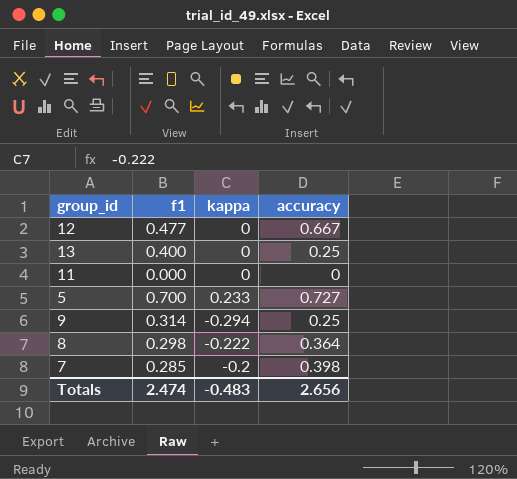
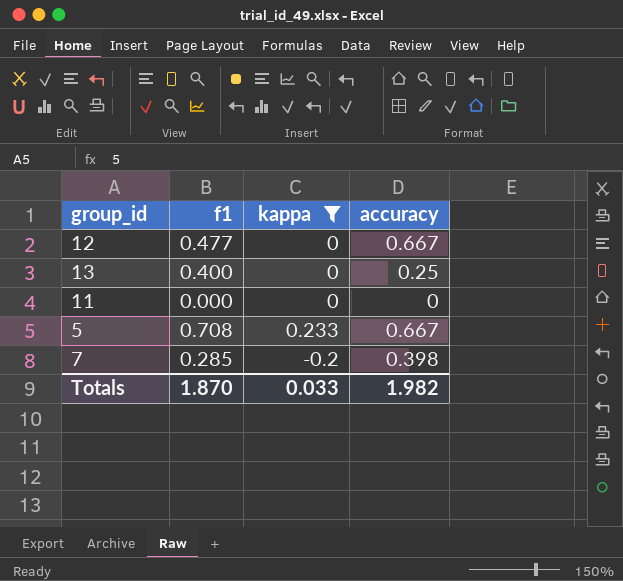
filter: none -> kappa >= -0.2
5 | f1: 0.700 -> 0.708
5 | accuracy: 0.727 -> 0.667
Totals | f1: 2.474 -> 1.870
Totals | kappa: -0.483 -> 0.033
Totals | accuracy: 2.656 -> 1.982

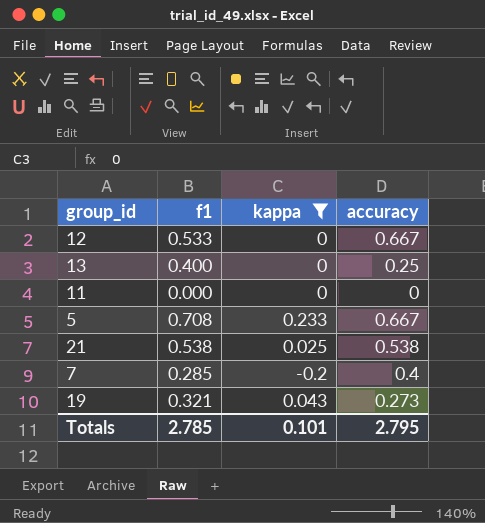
12 | f1: 0.477 -> 0.533
row 21: none -> 0.538 | 0.025 | 0.538
7 | accuracy: 0.398 -> 0.4
row 19: none -> 0.321 | 0.043 | 0.273
Totals | f1: 1.870 -> 2.785
Totals | kappa: 0.033 -> 0.101
Totals | accuracy: 1.982 -> 2.795

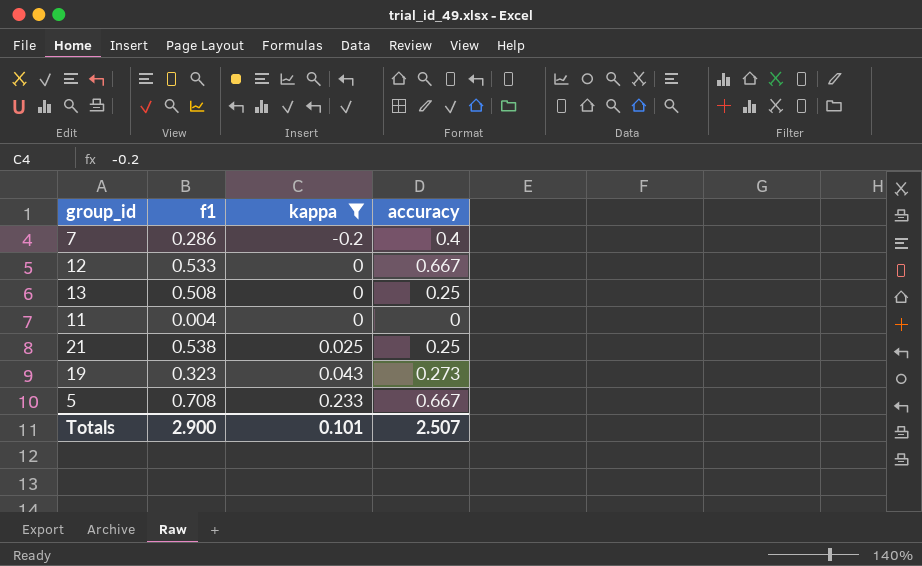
row order: none -> kappa ascending
7 | f1: 0.285 -> 0.286
13 | f1: 0.400 -> 0.508
11 | f1: 0.000 -> 0.004
21 | accuracy: 0.538 -> 0.25
19 | f1: 0.321 -> 0.323
Totals | f1: 2.785 -> 2.900
Totals | accuracy: 2.795 -> 2.507

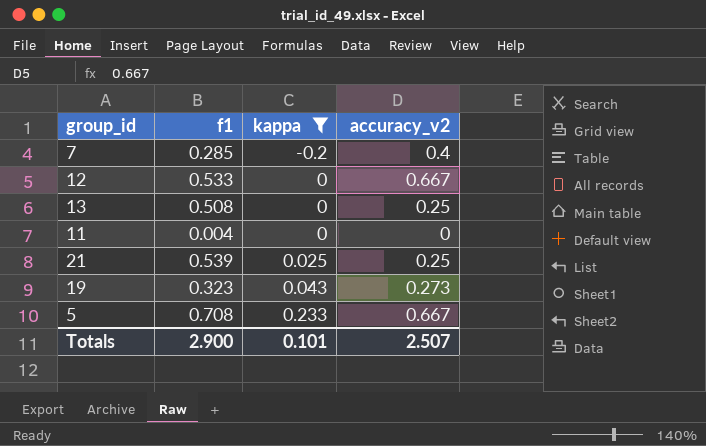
column name: accuracy -> accuracy_v2
7 | f1: 0.286 -> 0.285
21 | f1: 0.538 -> 0.539

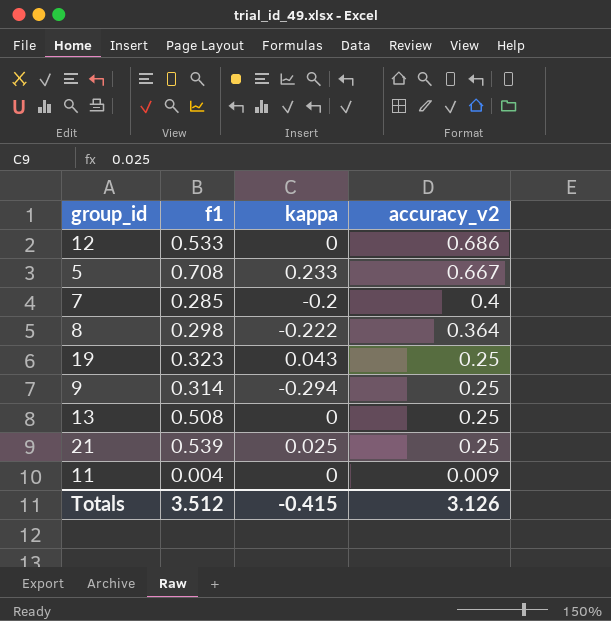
filter: kappa >= -0.2 -> none
row order: kappa ascending -> accuracy_v2 descending
12 | accuracy_v2: 0.667 -> 0.686
19 | accuracy_v2: 0.273 -> 0.25
11 | accuracy_v2: 0 -> 0.009
Totals | f1: 2.900 -> 3.512
Totals | kappa: 0.101 -> -0.415
Totals | accuracy_v2: 2.507 -> 3.126

